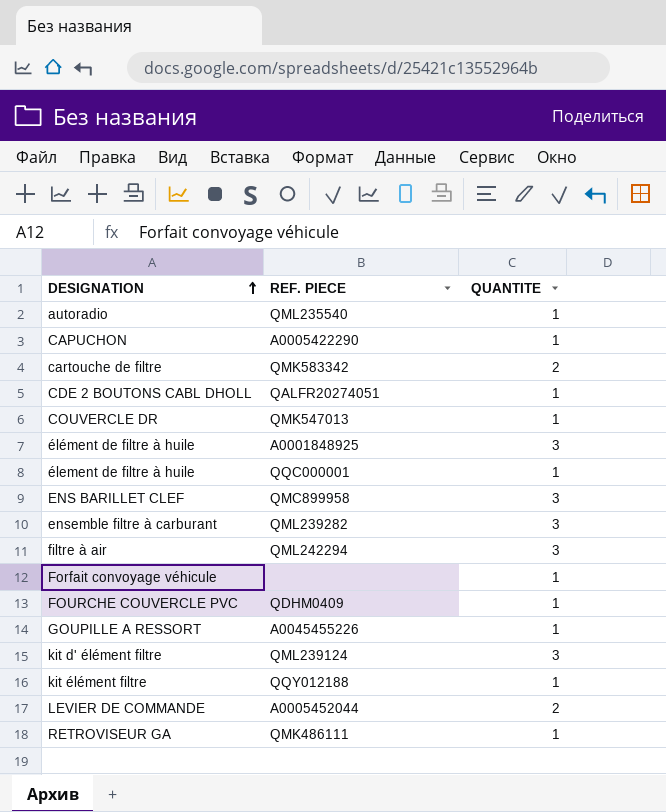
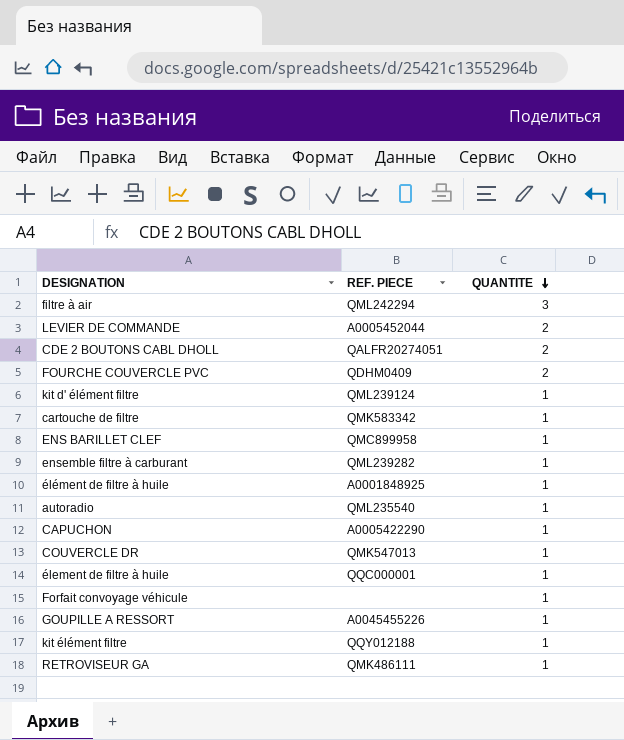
row order: DESIGNATION ascending -> QUANTITE descending
CDE 2 BOUTONS CABL DHOLL | QUANTITE: 1 -> 2
FOURCHE COUVERCLE PVC | QUANTITE: 1 -> 2
kit d' élément filtre | QUANTITE: 3 -> 1
cartouche de filtre | QUANTITE: 2 -> 1
ENS BARILLET CLEF | QUANTITE: 3 -> 1
ensemble filtre à carburant | QUANTITE: 3 -> 1
élément de filtre à huile | QUANTITE: 3 -> 1

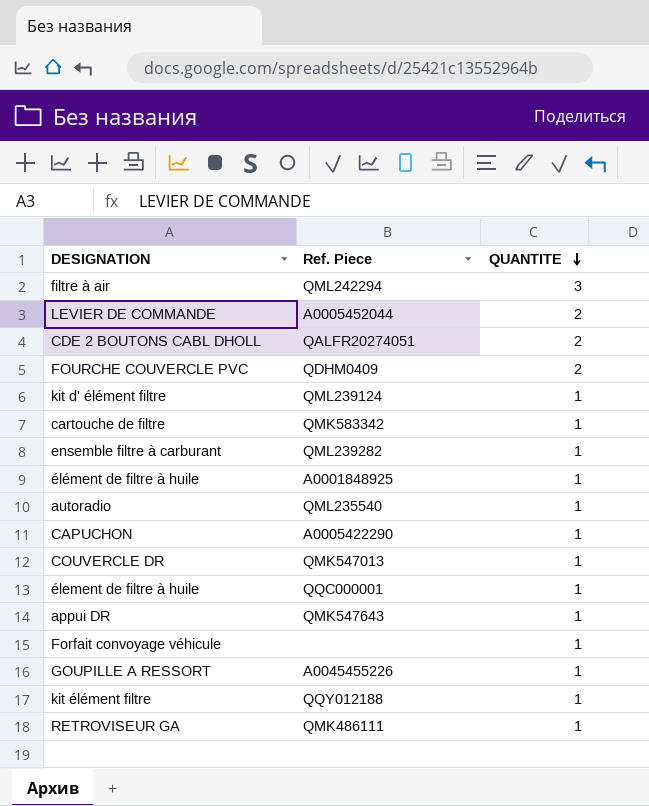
column name: REF. PIECE -> Ref. Piece
row ENS BARILLET CLEF: QMC899958 | 1 -> none
row appui DR: none -> QMK547643 | 1

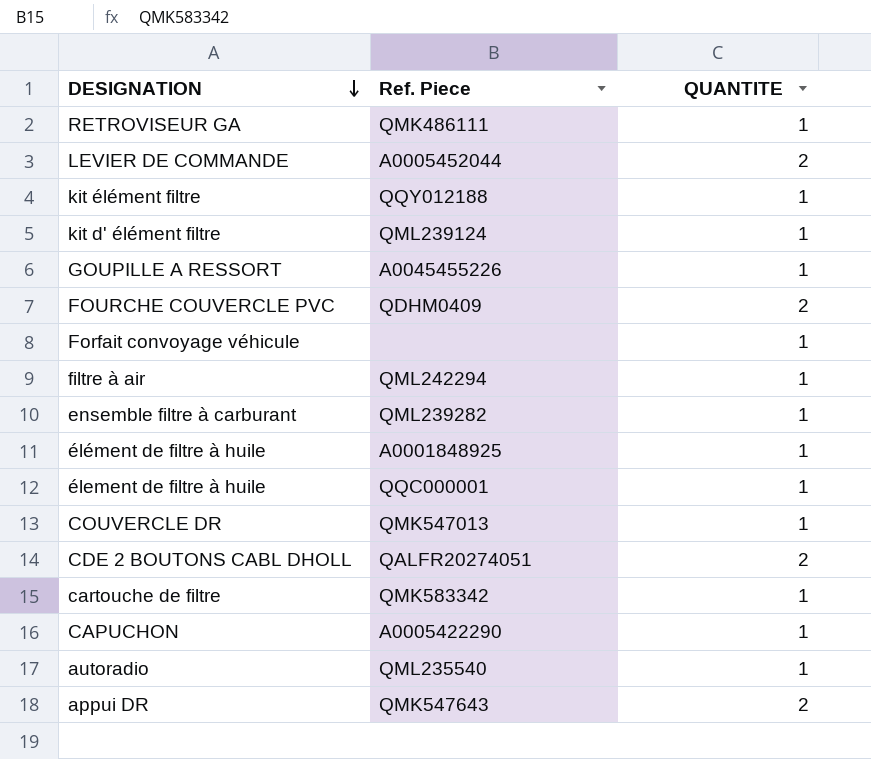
row order: QUANTITE descending -> DESIGNATION descending
filtre à air | QUANTITE: 3 -> 1
appui DR | QUANTITE: 1 -> 2

